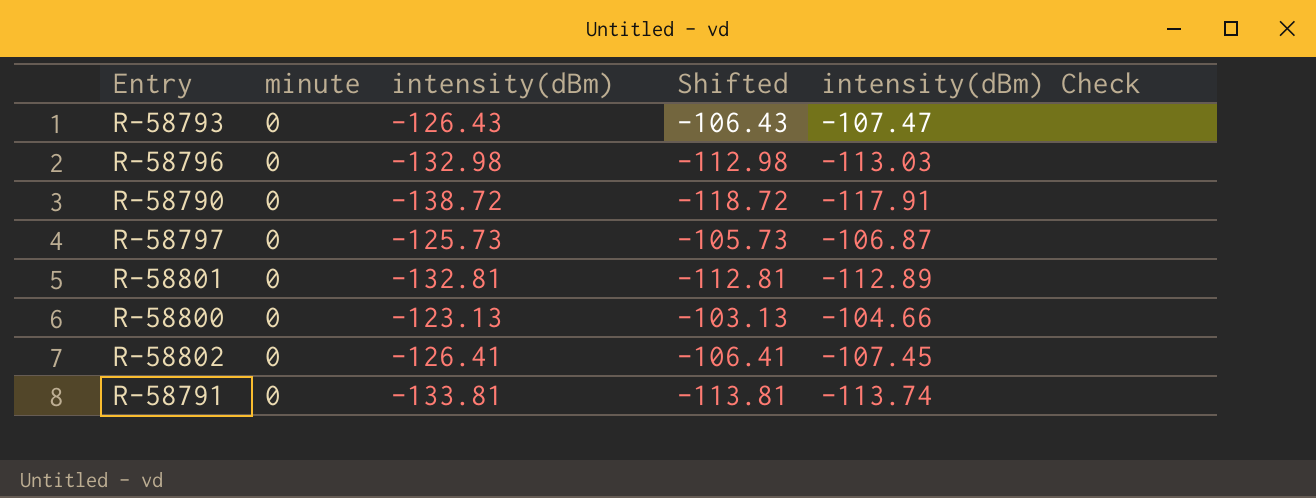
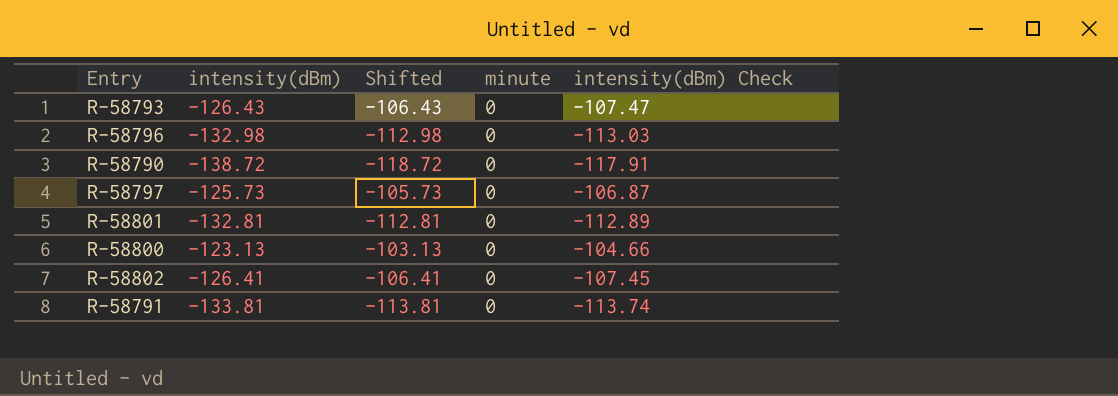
column minute | position: 2 -> 4

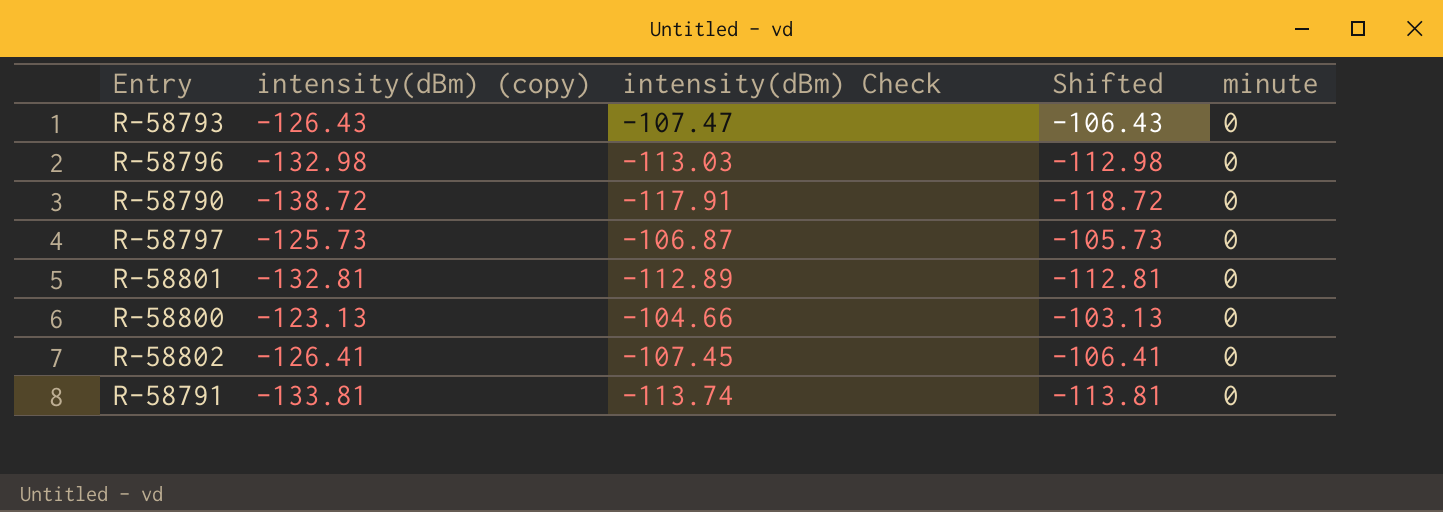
column name: intensity(dBm) -> intensity(dBm) (copy)
column intensity(dBm) Check | position: 5 -> 3

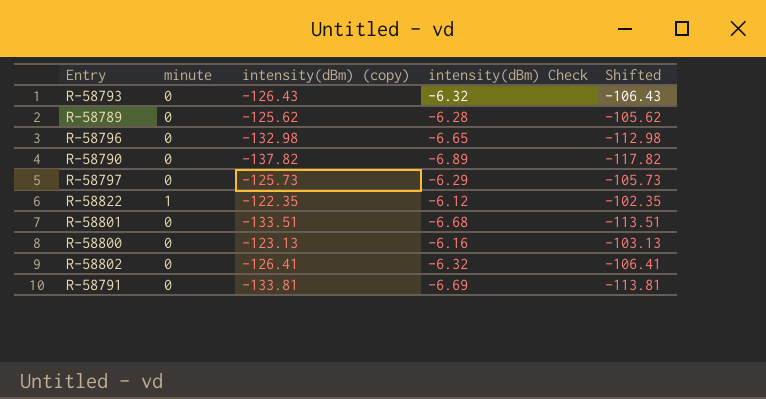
column minute | position: 5 -> 2
column intensity(dBm) Check | formula: [intensity(dBm) (copy)] * 0.85 -> [intensity(dBm) (copy)] * 0.05
row R-58789: none -> 0 | -125.62 | -6.28 | -105.62
R-58790 | intensity(dBm) (copy): -138.72 -> -137.82
R-58790 | Shifted: -118.72 -> -117.82
row R-58822: none -> 1 | -122.35 | -6.12 | -102.35
R-58801 | intensity(dBm) (copy): -132.81 -> -133.51
R-58801 | Shifted: -112.81 -> -113.51

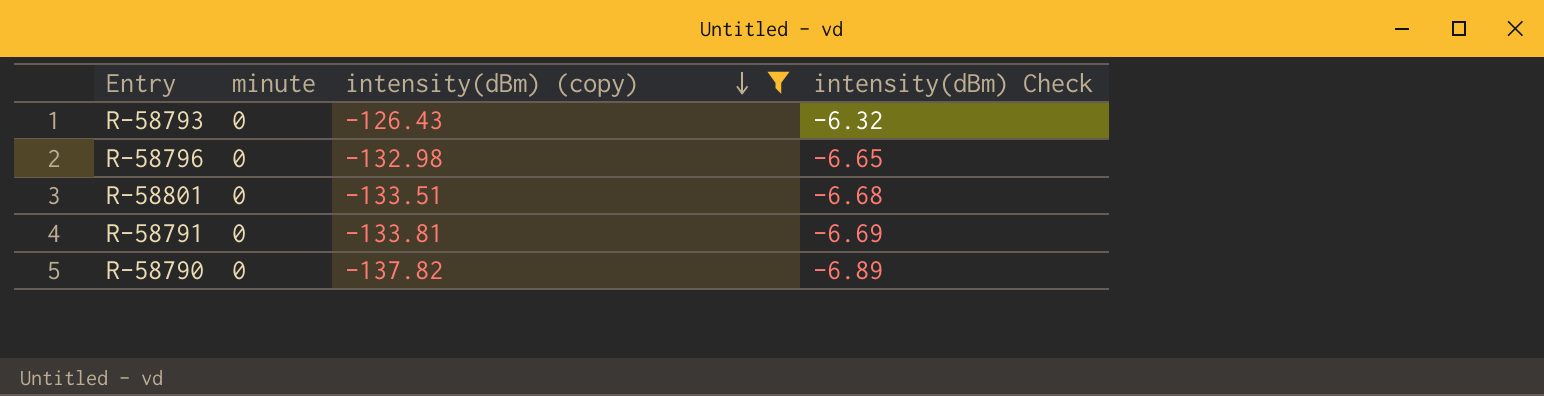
filter: none -> intensity(dBm) (copy) <= -126.43
row order: none -> intensity(dBm) (copy) descending
column Shifted | formula: [intensity(dBm) (copy)] + 20 -> none

